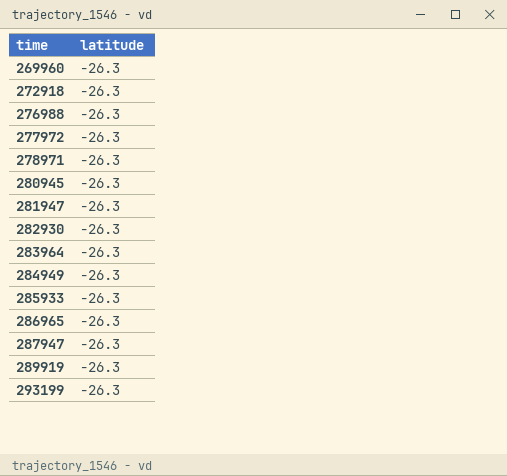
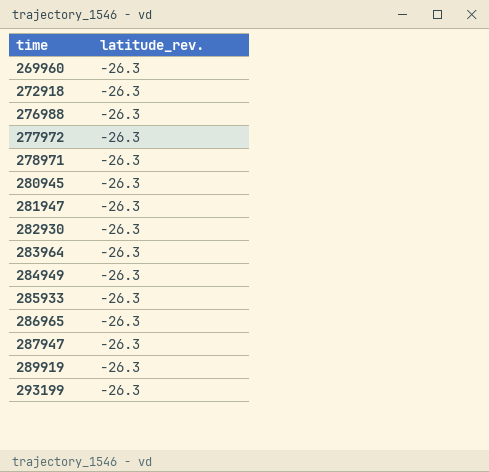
column name: latitude -> latitude_rev.

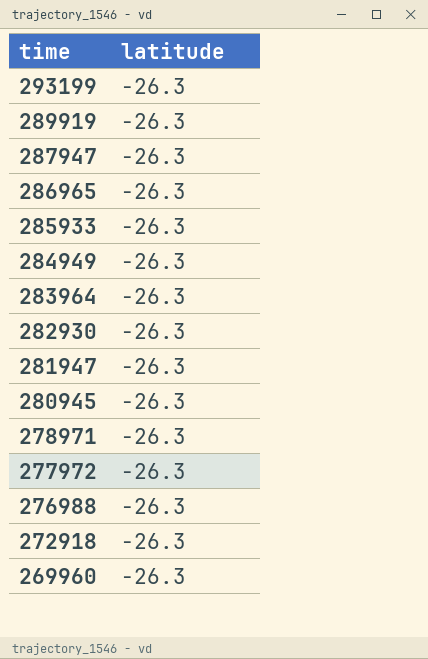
row order: time ascending -> time descending
column name: latitude_rev. -> latitude

